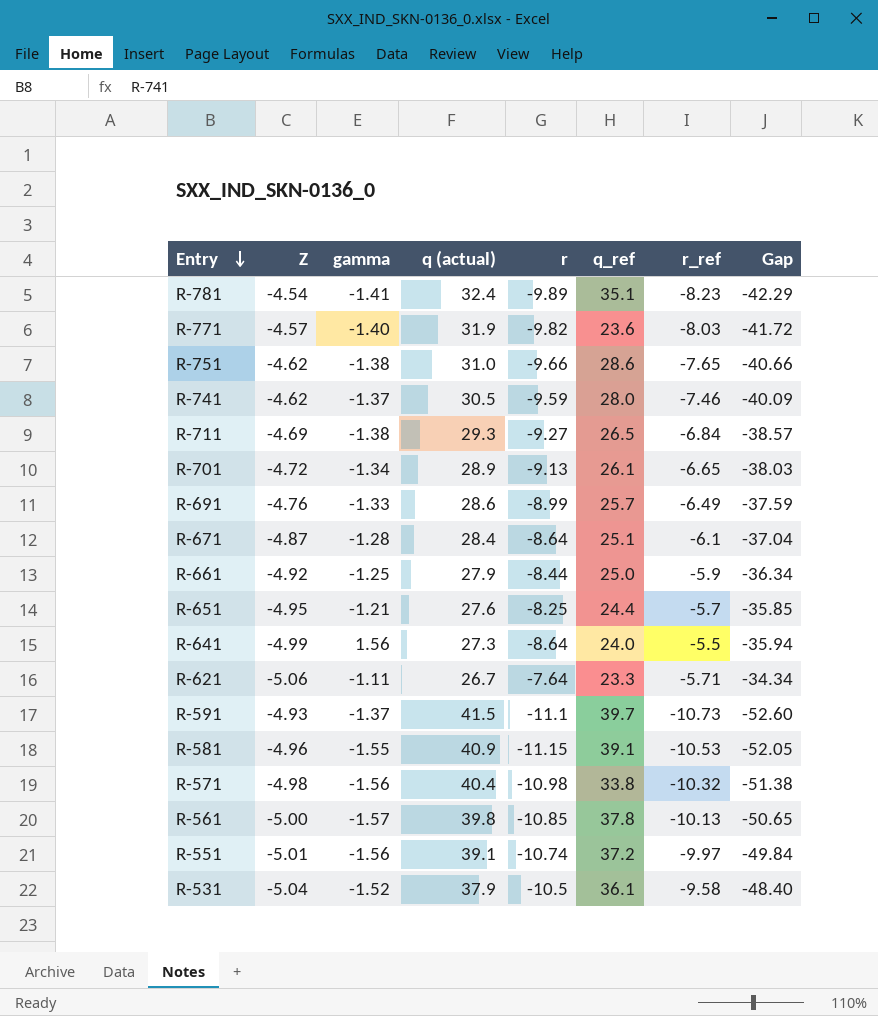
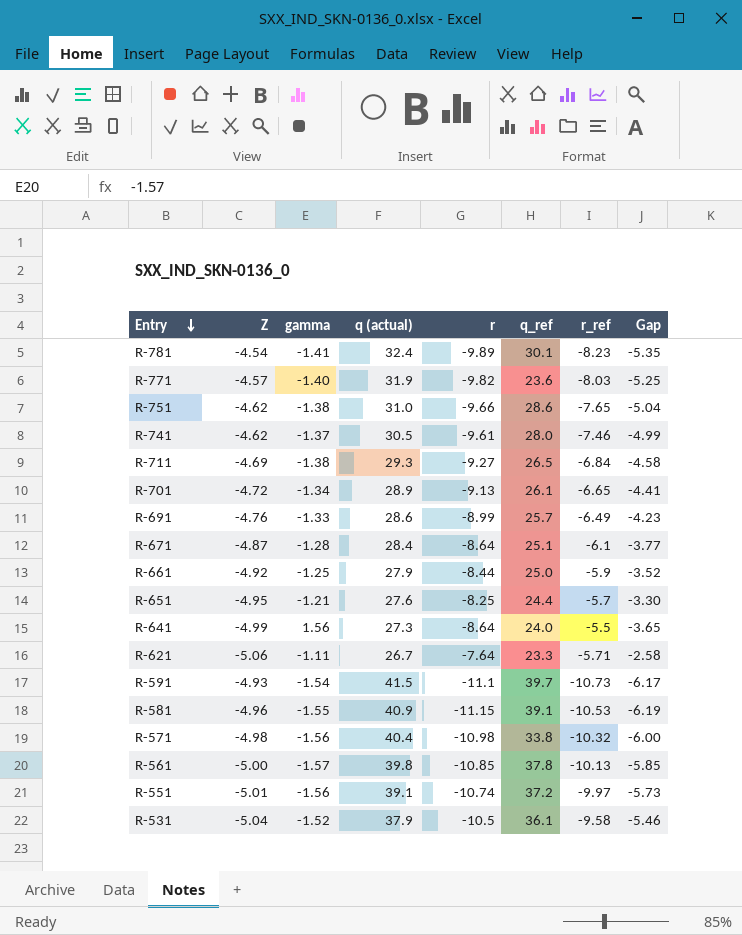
column Gap | formula: [r] - [q (actual)] -> [r] - [Z]
R-781 | q_ref: 35.1 -> 30.1
R-741 | r: -9.59 -> -9.61
R-591 | gamma: -1.37 -> -1.54

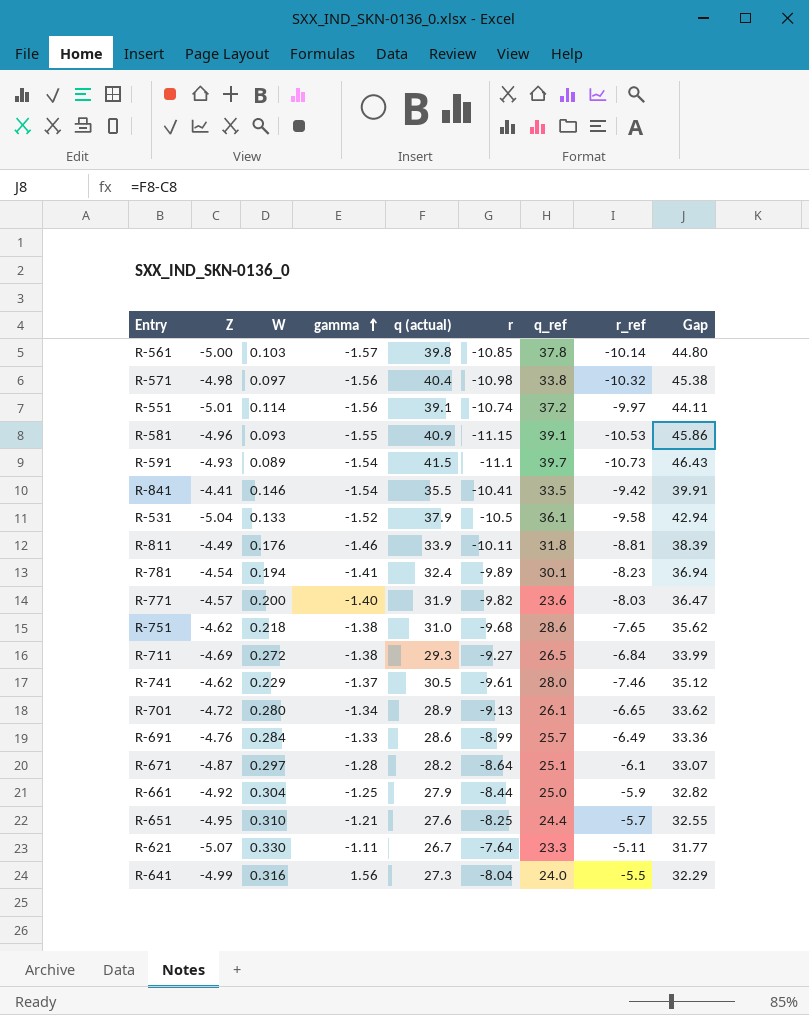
row order: Entry descending -> gamma ascending
column W | position: none -> 3
column Gap | formula: [r] - [Z] -> [q (actual)] - [Z]
R-561 | r_ref: -10.13 -> -10.14
row R-841: none -> -4.41 | 0.146 | -1.54 | 35.5 | -10.41 | 33.5 | -9.42 | 39.91
row R-811: none -> -4.49 | 0.176 | -1.46 | 33.9 | -10.11 | 31.8 | -8.81 | 38.39
R-751 | r: -9.66 -> -9.68
R-671 | q (actual): 28.4 -> 28.2
R-621 | Z: -5.06 -> -5.07
R-621 | r_ref: -5.71 -> -5.11
R-641 | r: -8.64 -> -8.04

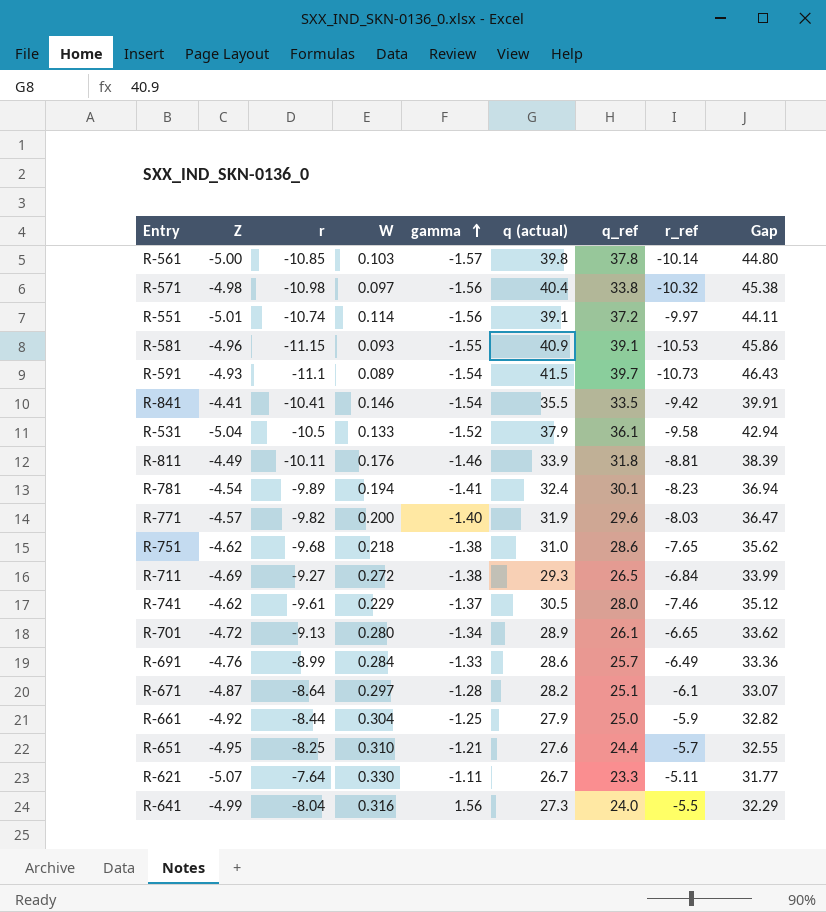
column r | position: 6 -> 3
R-771 | q_ref: 23.6 -> 29.6

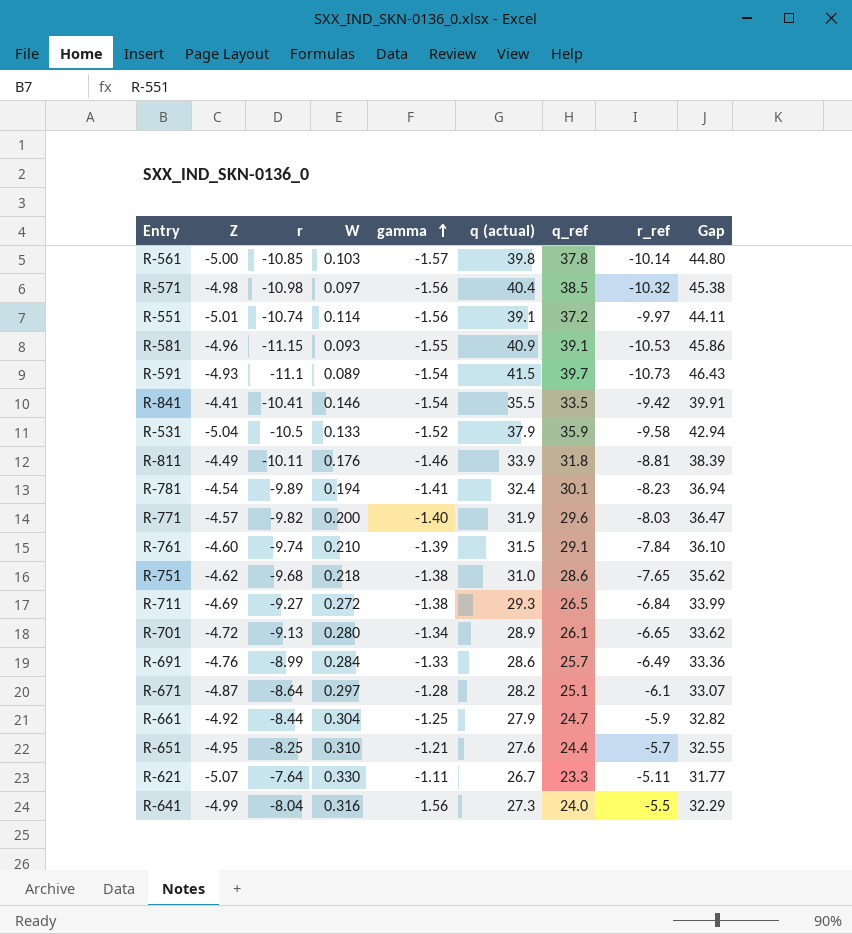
row R-741: -4.62 | -9.61 | 0.229 | -1.37 | 30.5 | 28.0 | -7.46 | 35.12 -> none
R-571 | q_ref: 33.8 -> 38.5
R-531 | q_ref: 36.1 -> 35.9
row R-761: none -> -4.60 | -9.74 | 0.210 | -1.39 | 31.5 | 29.1 | -7.84 | 36.10
R-661 | q_ref: 25.0 -> 24.7

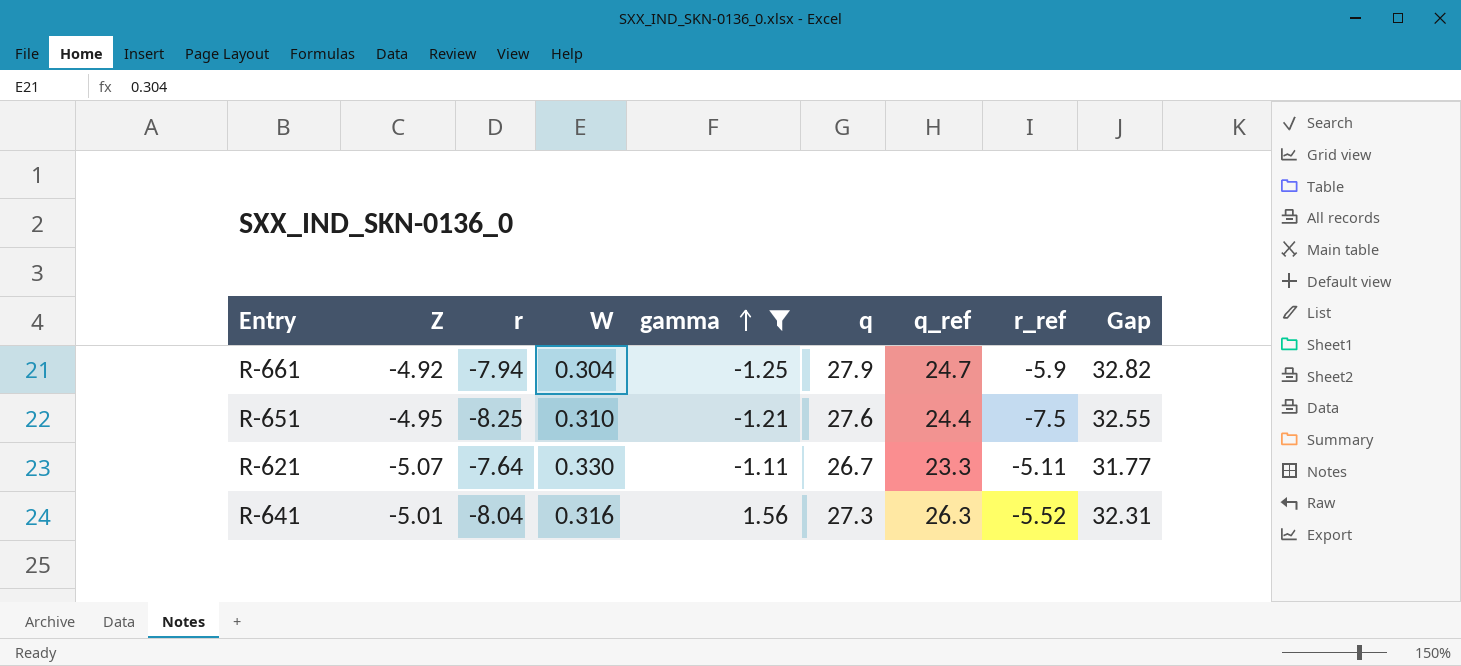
filter: none -> gamma >= -1.25
column name: q (actual) -> q
R-661 | r: -8.44 -> -7.94
R-651 | r_ref: -5.7 -> -7.5
R-641 | Z: -4.99 -> -5.01
R-641 | q_ref: 24.0 -> 26.3
R-641 | r_ref: -5.5 -> -5.52
R-641 | Gap: 32.29 -> 32.31

